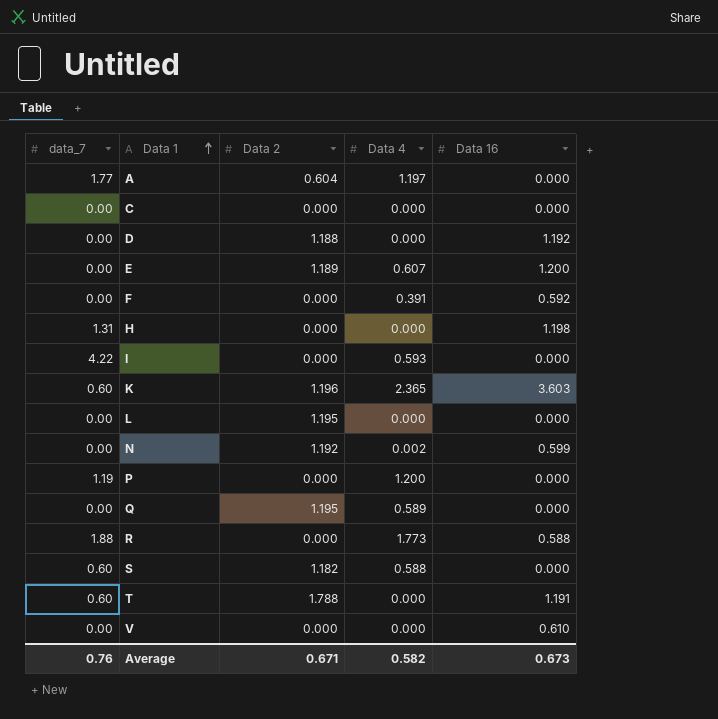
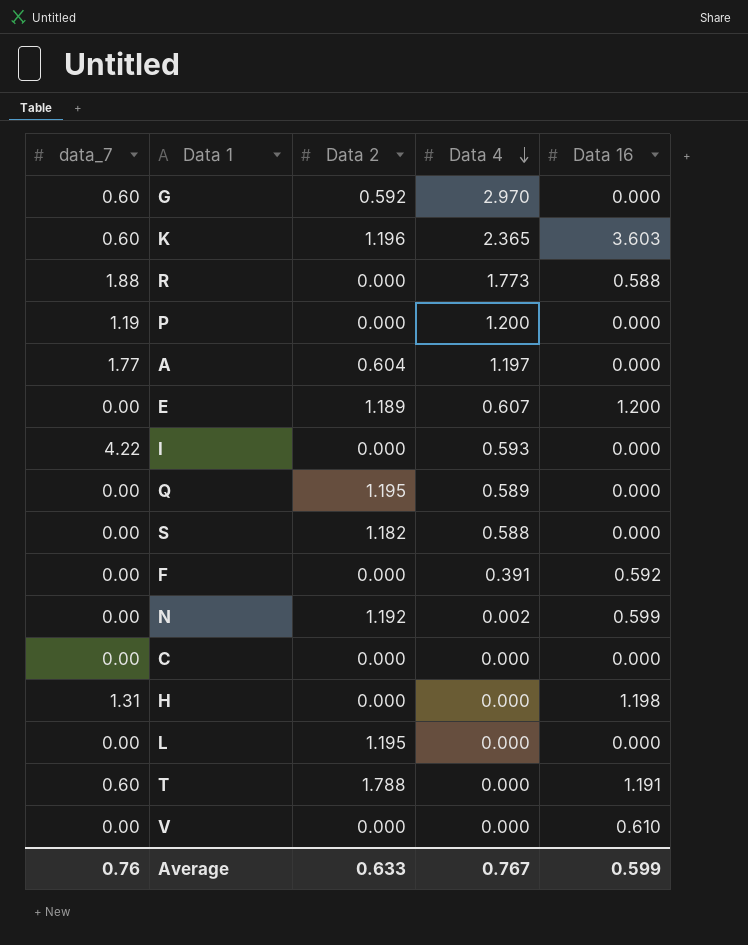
row order: Data 1 ascending -> Data 4 descending
row D: 0.00 | 1.188 | 0.000 | 1.192 -> none
row G: none -> 0.60 | 0.592 | 2.970 | 0.000
S | data_7: 0.60 -> 0.00
Average | Data 2: 0.671 -> 0.633
Average | Data 4: 0.582 -> 0.767
Average | Data 16: 0.673 -> 0.599

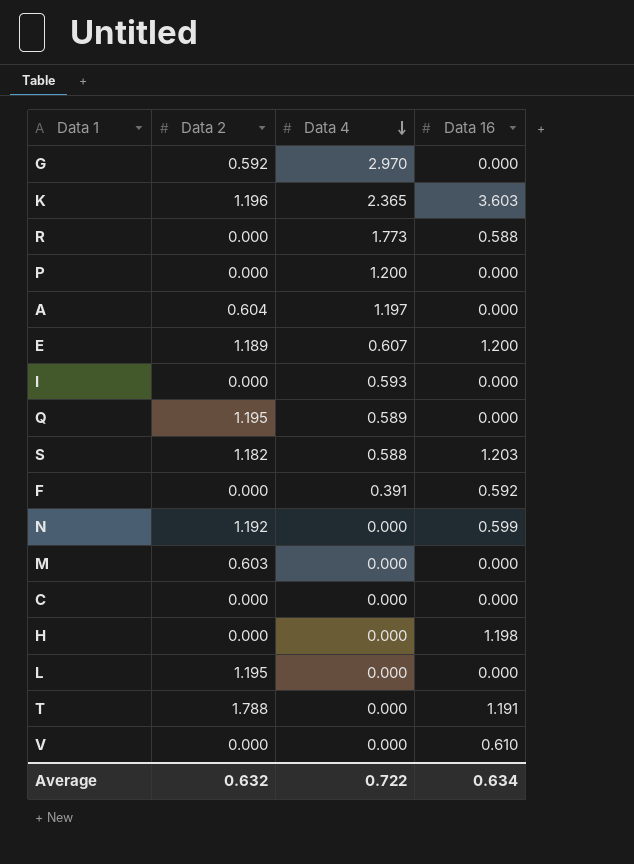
column data_7 | position: 1 -> none
S | Data 16: 0.000 -> 1.203
N | Data 4: 0.002 -> 0.000
row M: none -> 0.603 | 0.000 | 0.000
Average | Data 2: 0.633 -> 0.632
Average | Data 4: 0.767 -> 0.722
Average | Data 16: 0.599 -> 0.634

